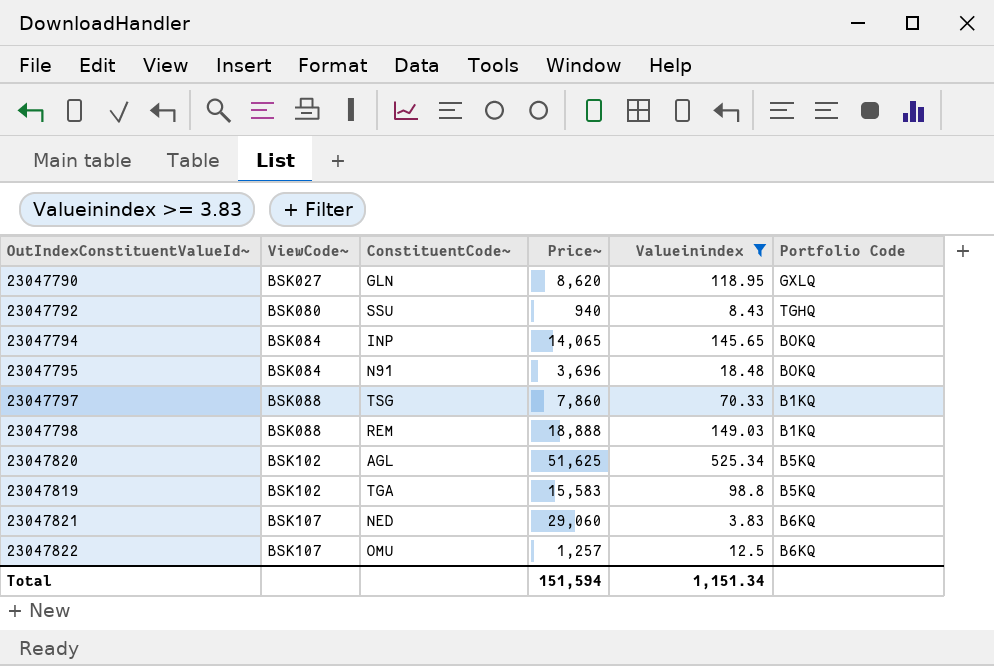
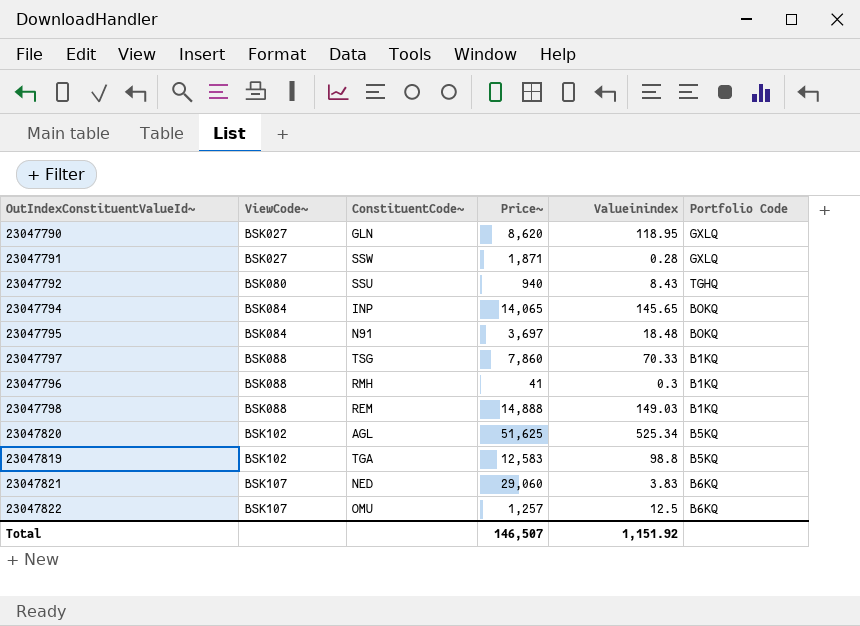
filter: Valueinindex >= 3.83 -> none
23047795 | Price~: 3,696 -> 3,697
23047798 | Price~: 18,888 -> 14,888
23047819 | Price~: 15,583 -> 12,583
Total | Price~: 151,594 -> 146,507
Total | Valueinindex: 1,151.34 -> 1,151.92

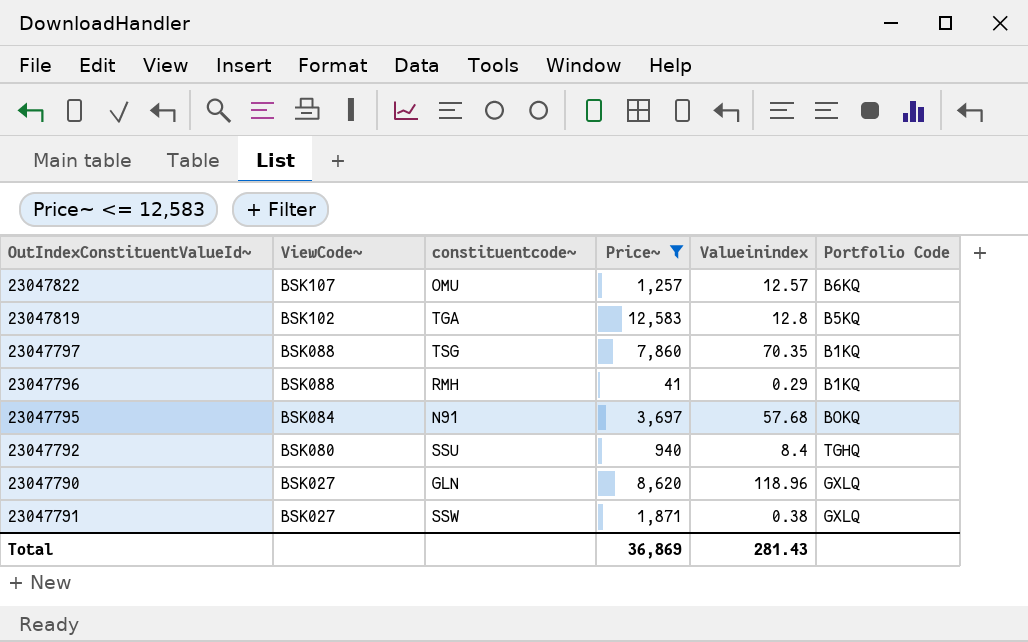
filter: none -> Price~ <= 12,583
row order: ViewCode~ ascending -> ViewCode~ descending
column name: ConstituentCode~ -> constituentcode~
23047822 | Valueinindex: 12.5 -> 12.57
23047819 | Valueinindex: 98.8 -> 12.8
23047797 | Valueinindex: 70.33 -> 70.35
23047796 | Valueinindex: 0.3 -> 0.29
23047795 | Valueinindex: 18.48 -> 57.68
23047792 | Valueinindex: 8.43 -> 8.4
23047790 | Valueinindex: 118.95 -> 118.96
23047791 | Valueinindex: 0.28 -> 0.38
Total | Price~: 146,507 -> 36,869
Total | Valueinindex: 1,151.92 -> 281.43

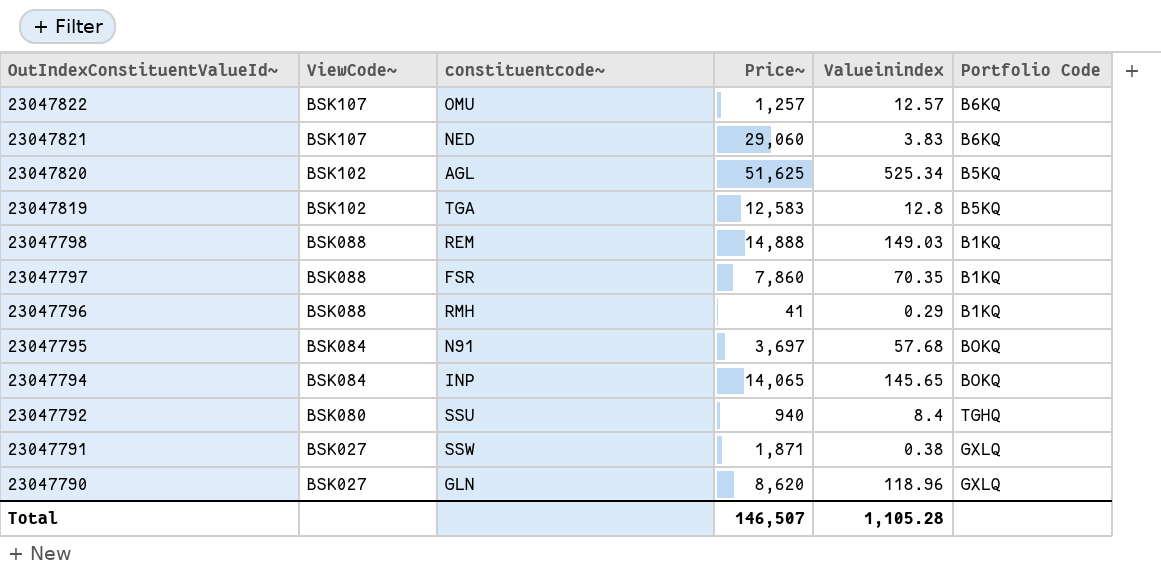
filter: Price~ <= 12,583 -> none
row order: ViewCode~ descending -> OutIndexConstituentValueId~ descending
23047797 | constituentcode~: TSG -> FSR
Total | Price~: 36,869 -> 146,507
Total | Valueinindex: 281.43 -> 1,105.28

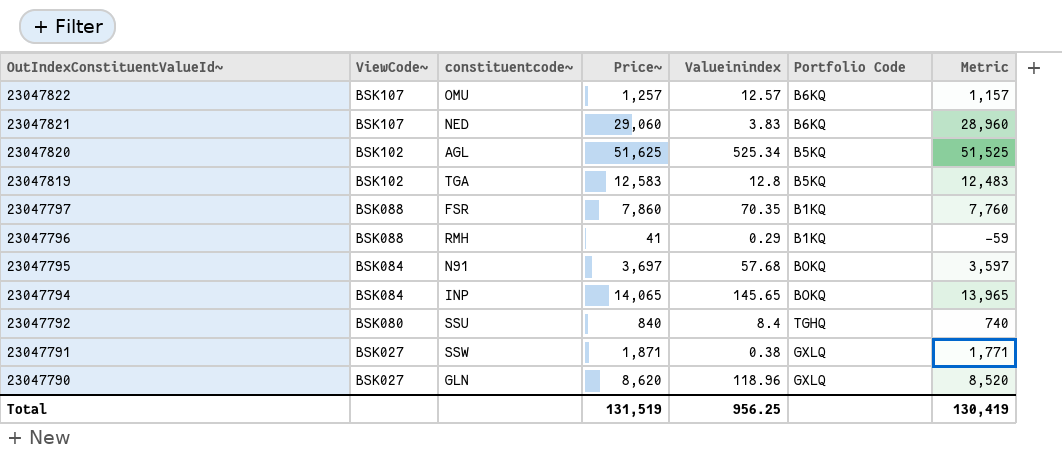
column Metric | formula: none -> [Price~] - 100
row 23047798: BSK088 | REM | 14,888 | 149.03 | B1KQ -> none
23047792 | Price~: 940 -> 840
Total | Price~: 146,507 -> 131,519
Total | Valueinindex: 1,105.28 -> 956.25

